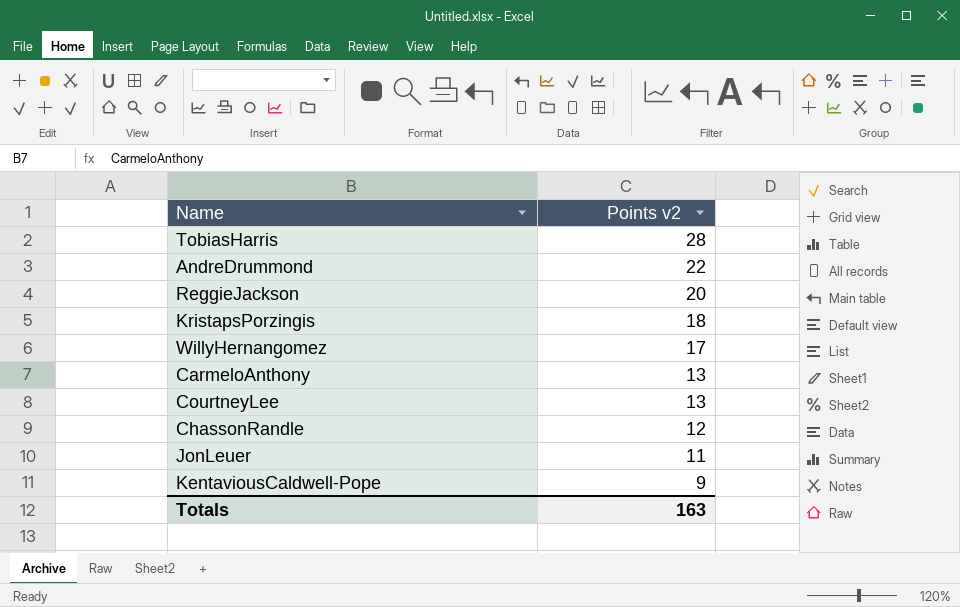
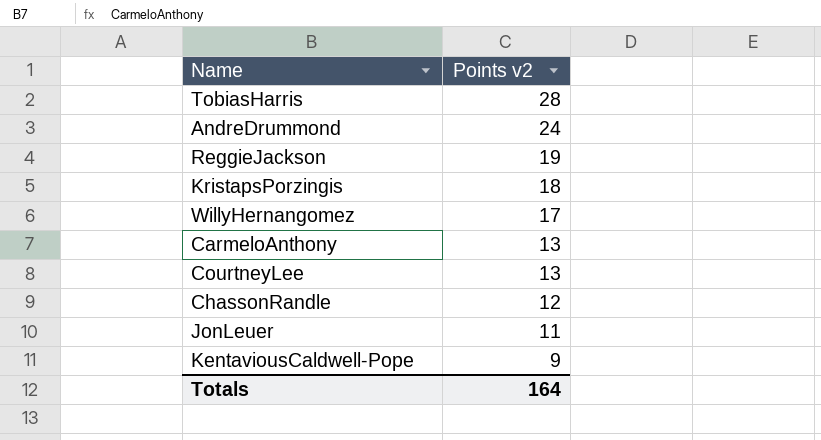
AndreDrummond | Points v2: 22 -> 24
ReggieJackson | Points v2: 20 -> 19
Totals | Points v2: 163 -> 164

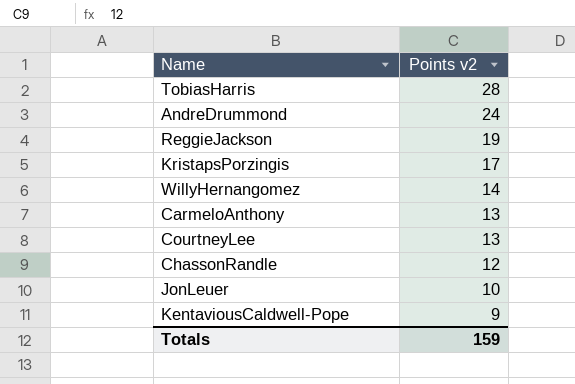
KristapsPorzingis | Points v2: 18 -> 17
WillyHernangomez | Points v2: 17 -> 14
JonLeuer | Points v2: 11 -> 10
Totals | Points v2: 164 -> 159

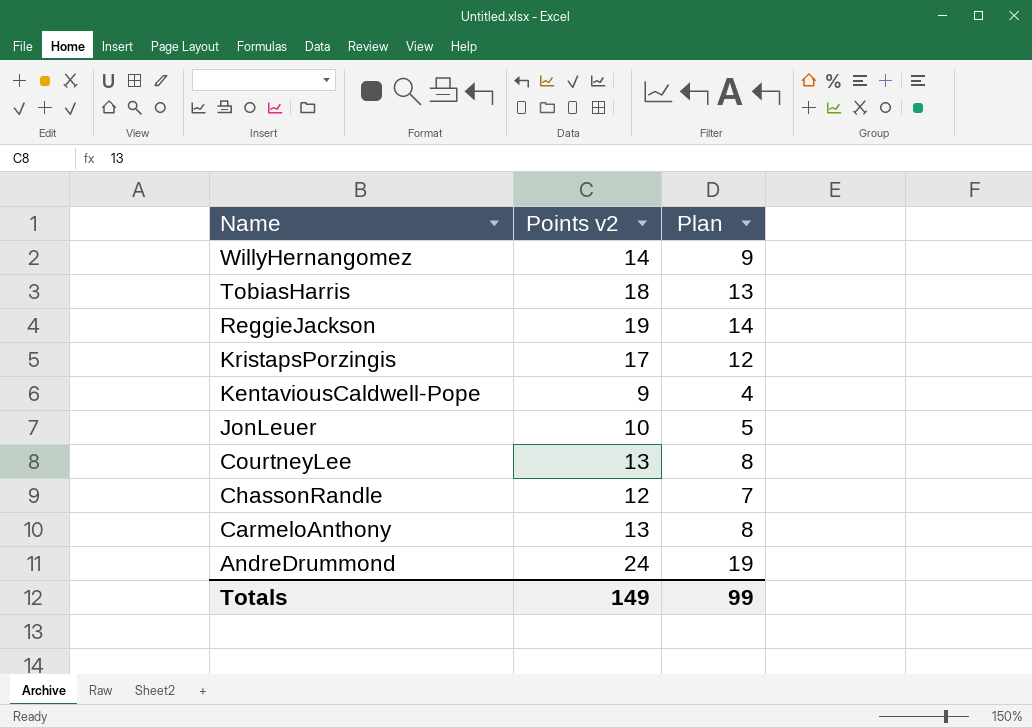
row order: Points v2 descending -> Name descending
column Plan | formula: none -> [Points v2] - 5
TobiasHarris | Points v2: 28 -> 18
Totals | Points v2: 159 -> 149

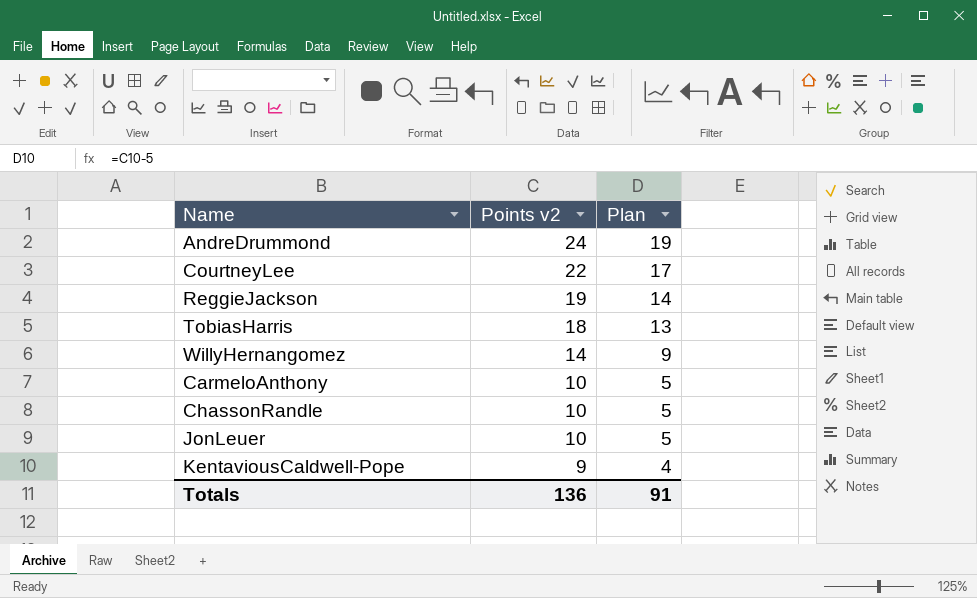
row order: Name descending -> Points v2 descending
row KristapsPorzingis: 17 | 12 -> none
CourtneyLee | Points v2: 13 -> 22
CourtneyLee | Plan: 8 -> 17
CarmeloAnthony | Points v2: 13 -> 10
CarmeloAnthony | Plan: 8 -> 5
ChassonRandle | Points v2: 12 -> 10
ChassonRandle | Plan: 7 -> 5
Totals | Points v2: 149 -> 136
Totals | Plan: 99 -> 91

